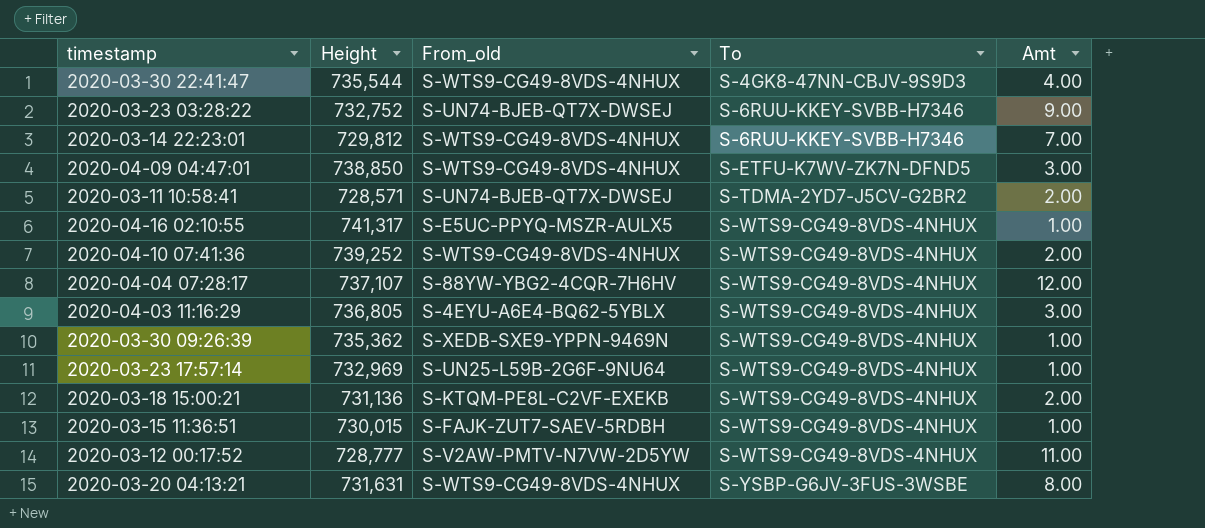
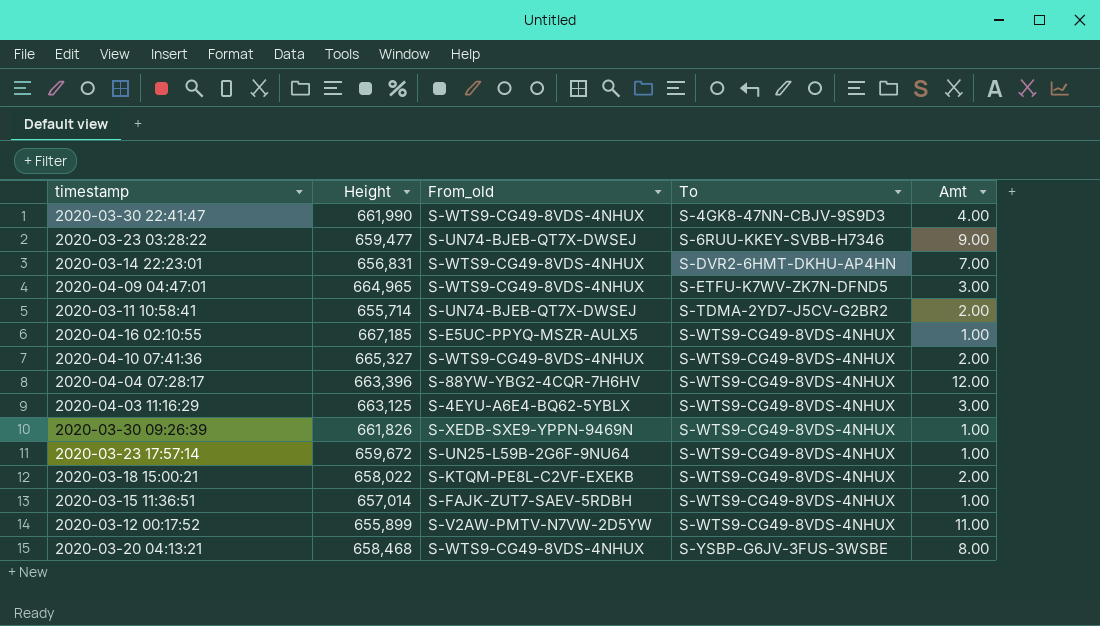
2020-03-30 22:41:47 | Height: 735,544 -> 661,990
2020-03-23 03:28:22 | Height: 732,752 -> 659,477
2020-03-14 22:23:01 | Height: 729,812 -> 656,831
2020-03-14 22:23:01 | To: S-6RUU-KKEY-SVBB-H7346 -> S-DVR2-6HMT-DKHU-AP4HN
2020-04-09 04:47:01 | Height: 738,850 -> 664,965
2020-03-11 10:58:41 | Height: 728,571 -> 655,714
2020-04-16 02:10:55 | Height: 741,317 -> 667,185
2020-04-10 07:41:36 | Height: 739,252 -> 665,327
2020-04-04 07:28:17 | Height: 737,107 -> 663,396
2020-04-03 11:16:29 | Height: 736,805 -> 663,125
2020-03-30 09:26:39 | Height: 735,362 -> 661,826
2020-03-23 17:57:14 | Height: 732,969 -> 659,672
2020-03-18 15:00:21 | Height: 731,136 -> 658,022
2020-03-15 11:36:51 | Height: 730,015 -> 657,014
2020-03-12 00:17:52 | Height: 728,777 -> 655,899
2020-03-20 04:13:21 | Height: 731,631 -> 658,468

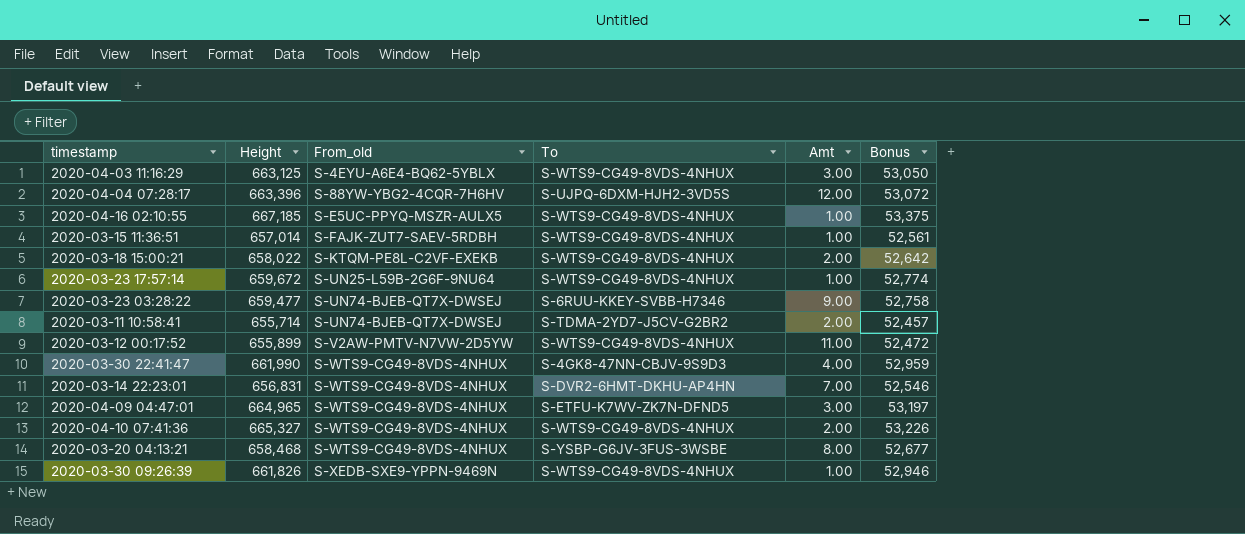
row order: To ascending -> From_old ascending
column Bonus | formula: none -> [Height] * 0.08
2020-04-04 07:28:17 | To: S-WTS9-CG49-8VDS-4NHUX -> S-UJPQ-6DXM-HJH2-3VD5S

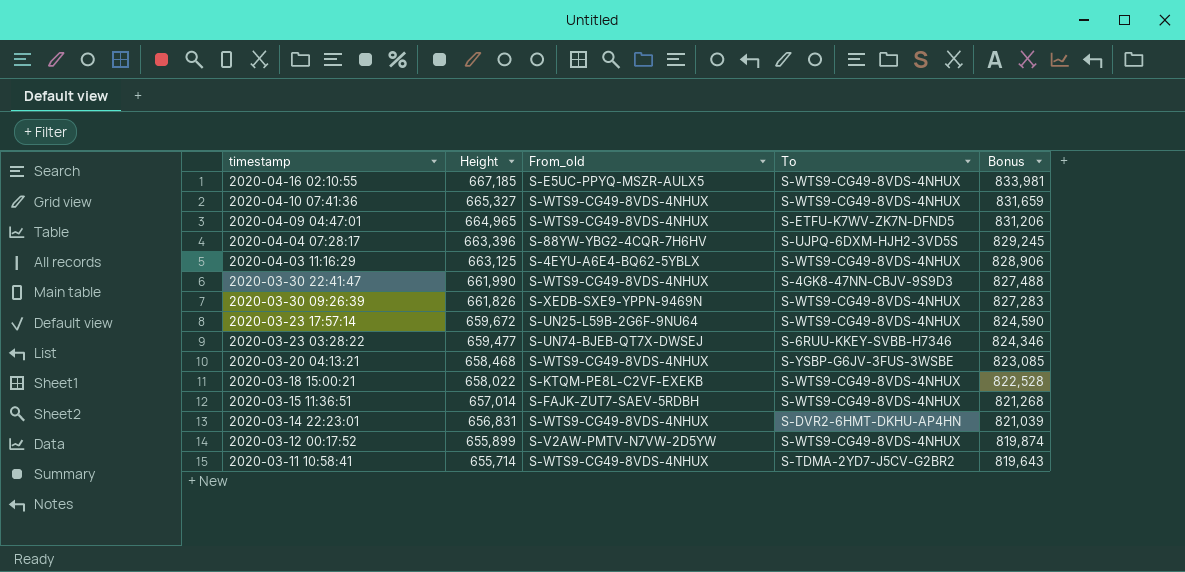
row order: From_old ascending -> timestamp descending
column Amt | position: 5 -> none
column Bonus | formula: [Height] * 0.08 -> [Height] * 1.25
2020-03-11 10:58:41 | From_old: S-UN74-BJEB-QT7X-DWSEJ -> S-WTS9-CG49-8VDS-4NHUX

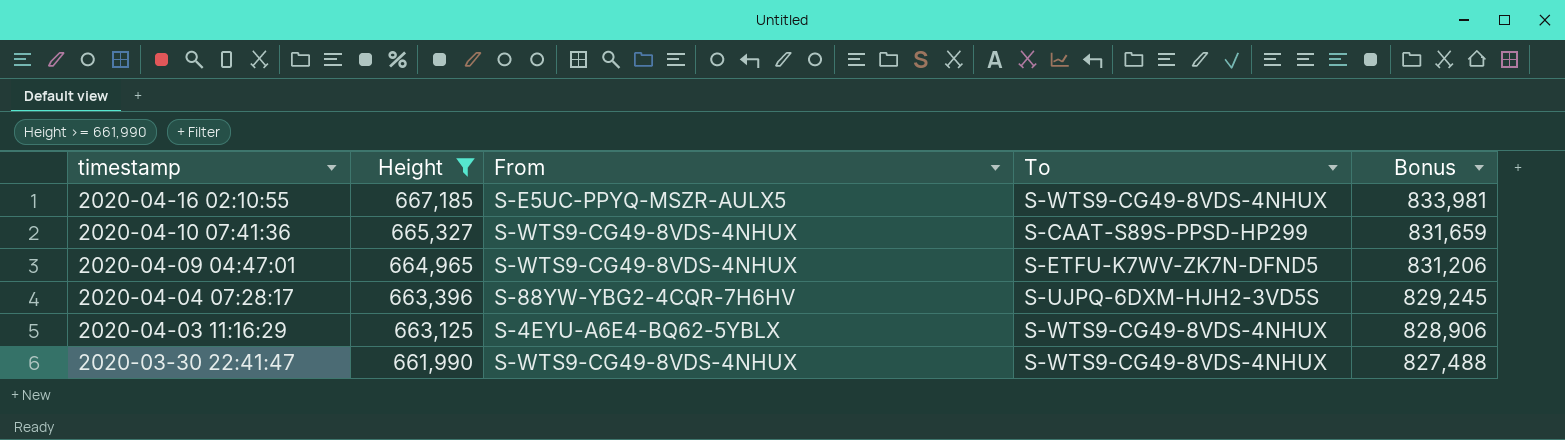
filter: none -> Height >= 661,990
column name: From_old -> From
2020-04-10 07:41:36 | To: S-WTS9-CG49-8VDS-4NHUX -> S-CAAT-S89S-PPSD-HP299
2020-03-30 22:41:47 | To: S-4GK8-47NN-CBJV-9S9D3 -> S-WTS9-CG49-8VDS-4NHUX

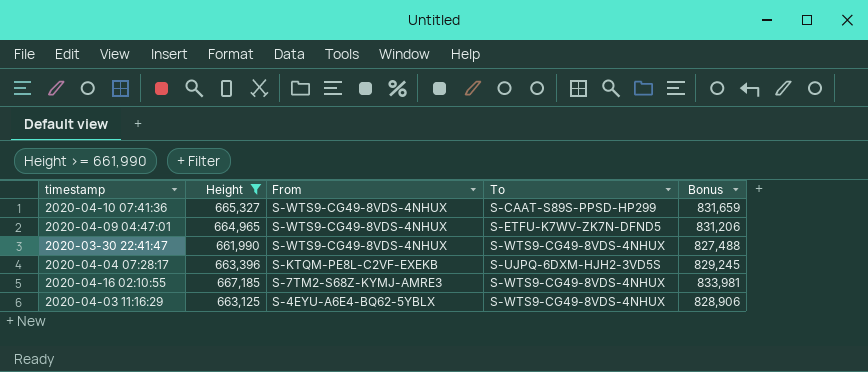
row order: timestamp descending -> From descending
2020-04-04 07:28:17 | From: S-88YW-YBG2-4CQR-7H6HV -> S-KTQM-PE8L-C2VF-EXEKB
2020-04-16 02:10:55 | From: S-E5UC-PPYQ-MSZR-AULX5 -> S-7TM2-S68Z-KYMJ-AMRE3

